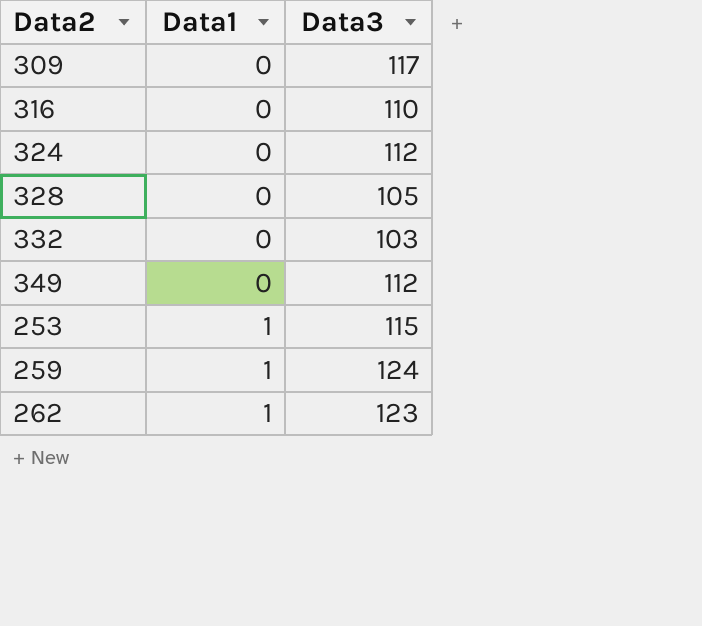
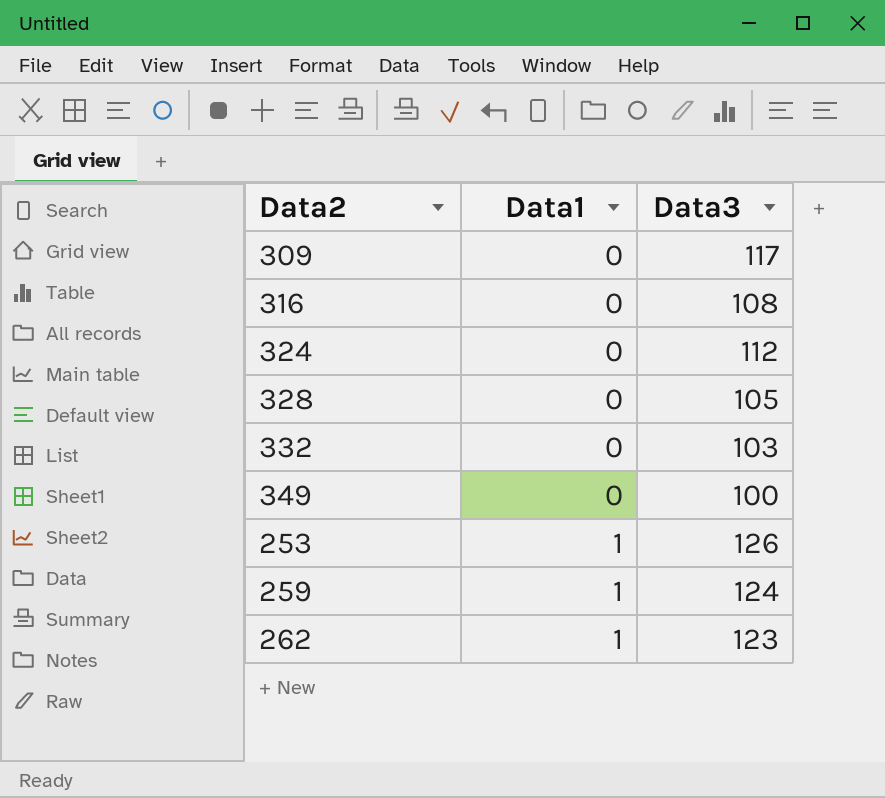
316 | Data3: 110 -> 108
349 | Data3: 112 -> 100
253 | Data3: 115 -> 126

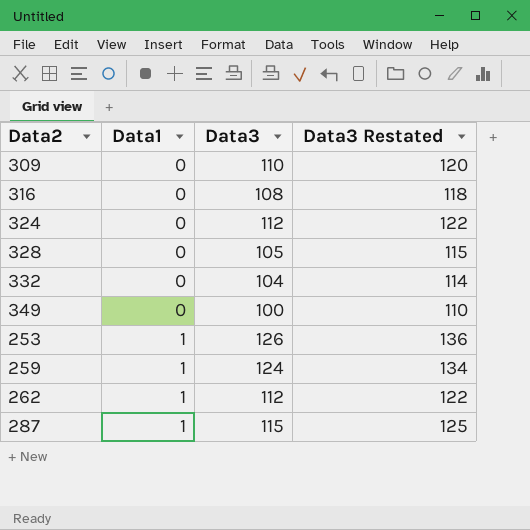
column Data3 Restated | formula: none -> [Data3] + 10
309 | Data3: 117 -> 110
332 | Data3: 103 -> 104
262 | Data3: 123 -> 112
row 287: none -> 1 | 115 | 125

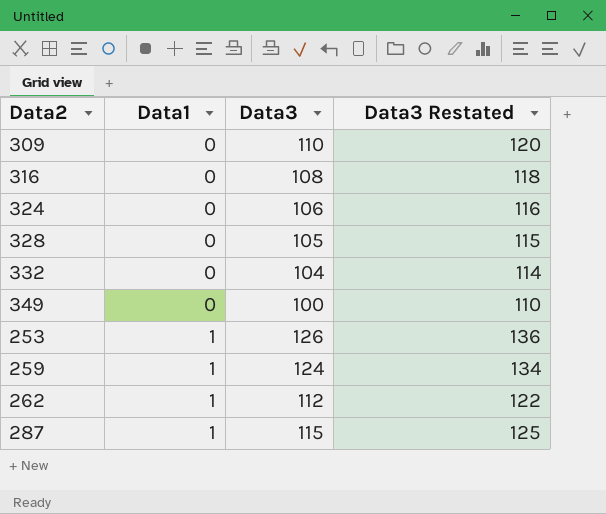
324 | Data3: 112 -> 106
324 | Data3 Restated: 122 -> 116

